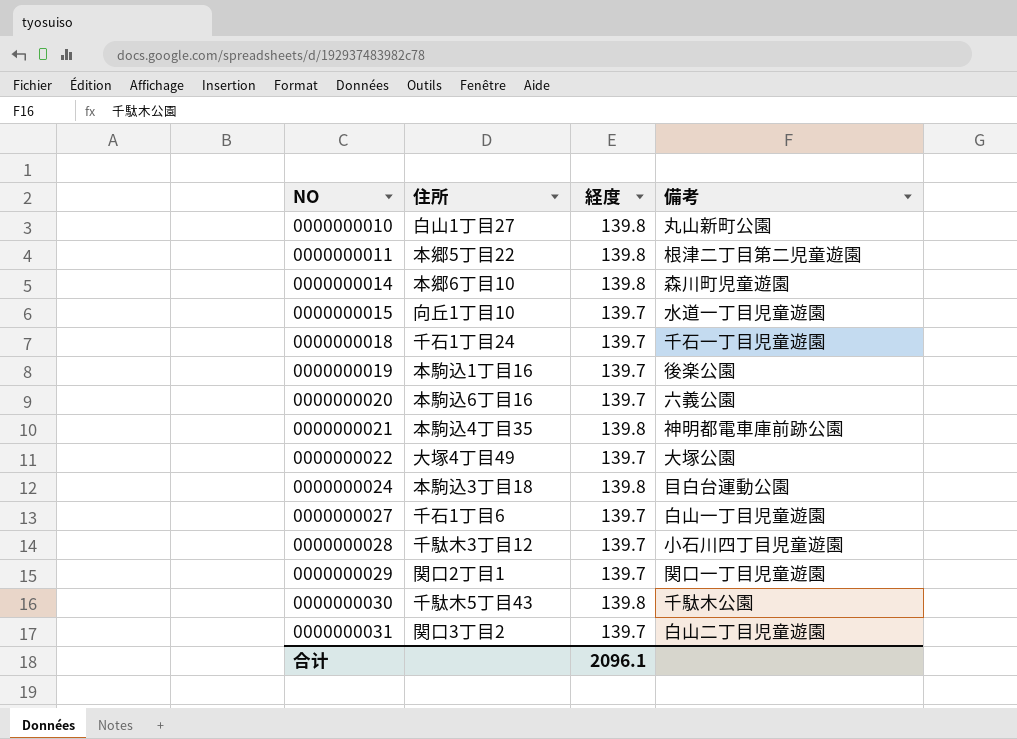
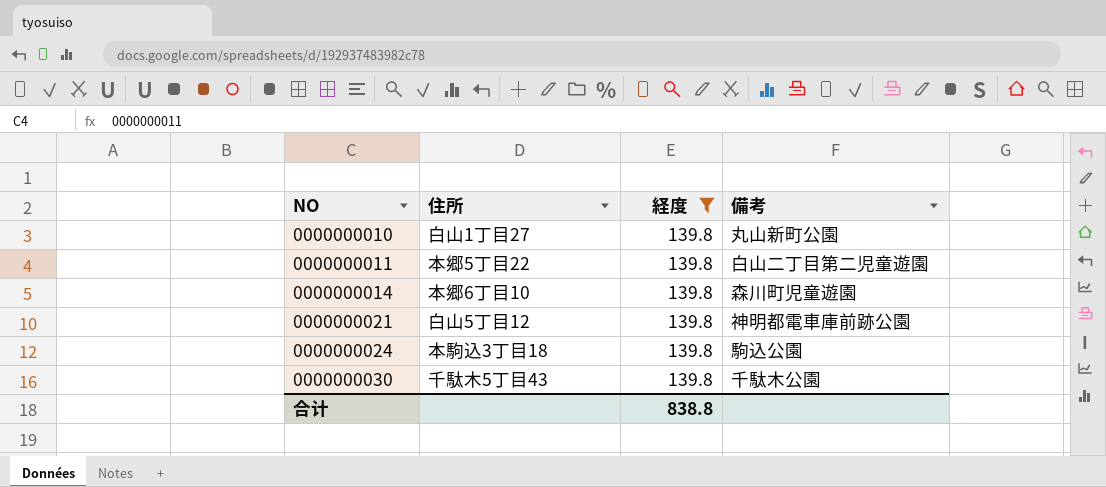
filter: none -> 経度 = 139.8
0000000011 | 備考: 根津二丁目第二児童遊園 -> 白山二丁目第二児童遊園
0000000021 | 住所: 本駒込4丁目35 -> 白山5丁目12
0000000024 | 備考: 目白台運動公園 -> 駒込公園
合计 | 経度: 2096.1 -> 838.8

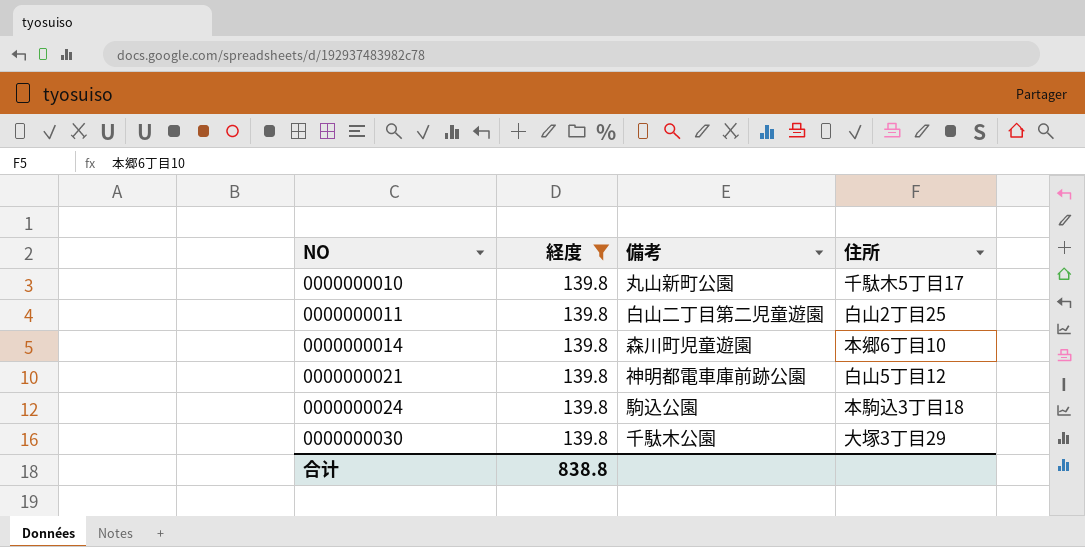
column 住所 | position: 2 -> 4
0000000010 | 住所: 白山1丁目27 -> 千駄木5丁目17
0000000011 | 住所: 本郷5丁目22 -> 白山2丁目25
0000000030 | 住所: 千駄木5丁目43 -> 大塚3丁目29

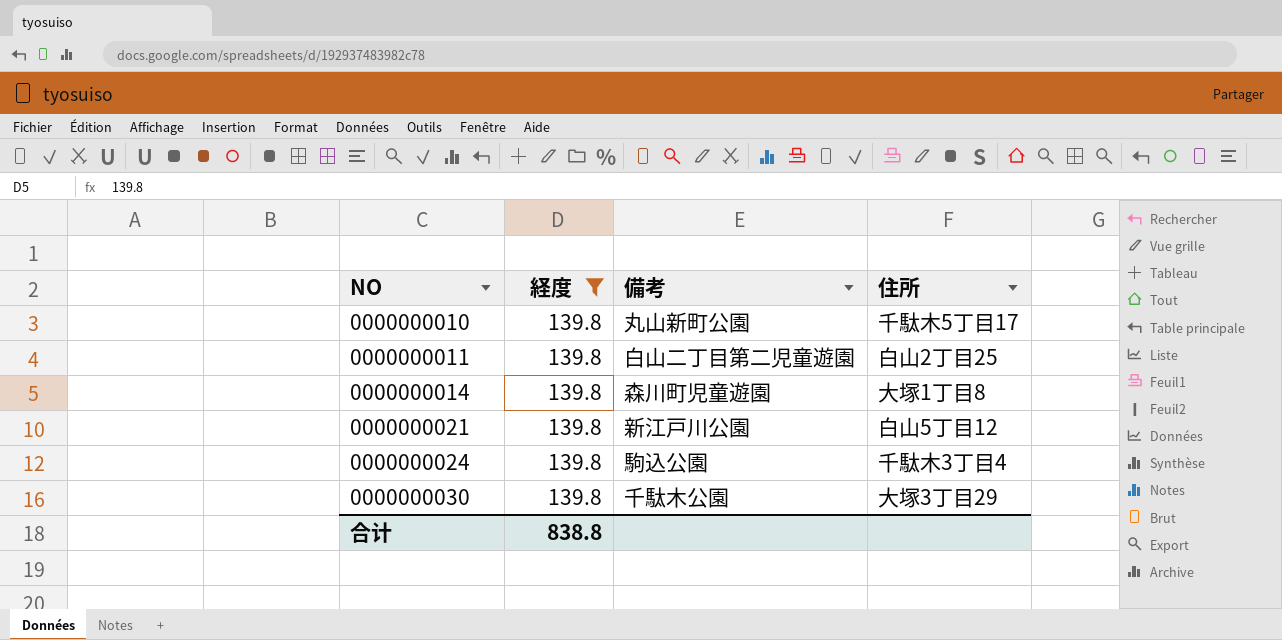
0000000014 | 住所: 本郷6丁目10 -> 大塚1丁目8
0000000021 | 備考: 神明都電車庫前跡公園 -> 新江戸川公園
0000000024 | 住所: 本駒込3丁目18 -> 千駄木3丁目4

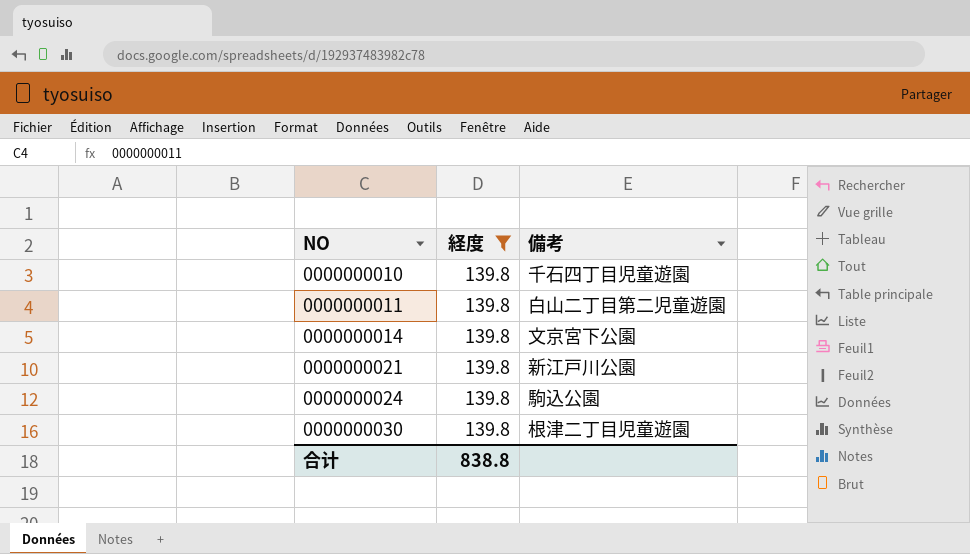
column 住所 | position: 4 -> none
0000000010 | 備考: 丸山新町公園 -> 千石四丁目児童遊園
0000000014 | 備考: 森川町児童遊園 -> 文京宮下公園
0000000030 | 備考: 千駄木公園 -> 根津二丁目児童遊園

